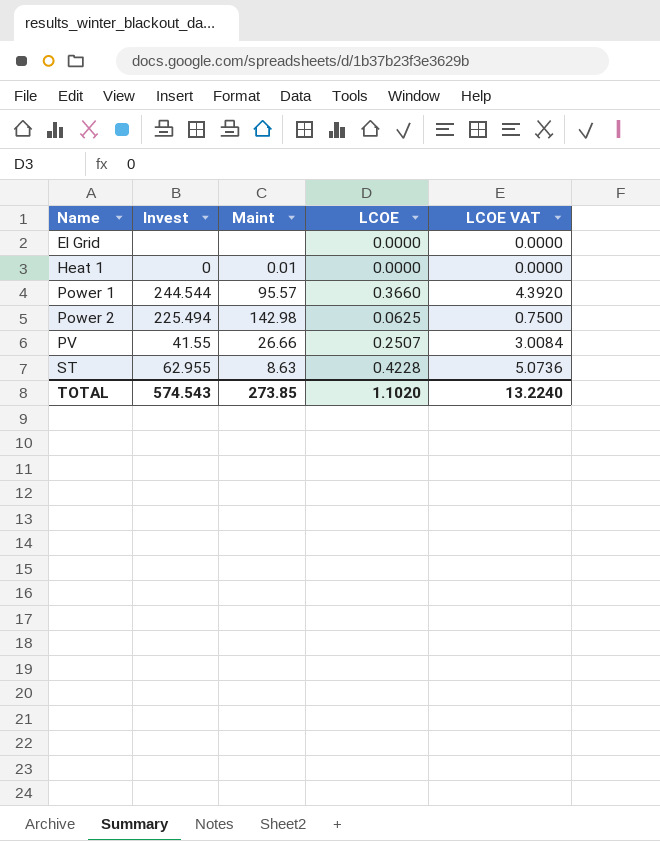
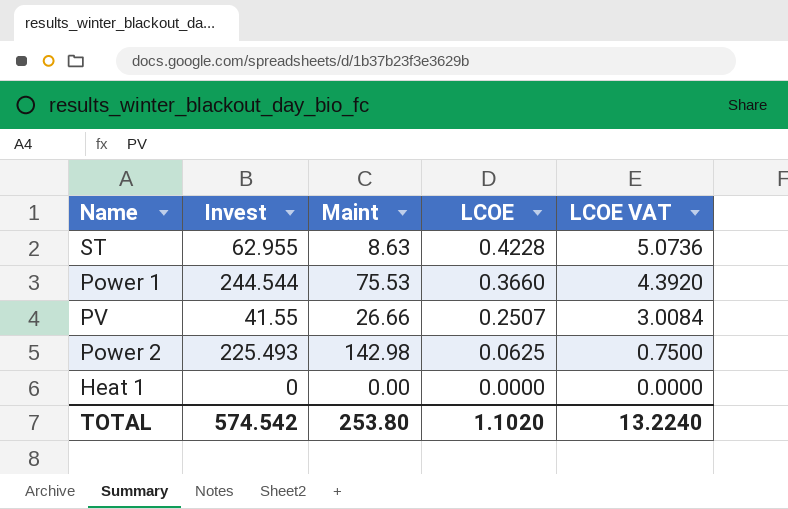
row order: Name ascending -> LCOE descending
row El Grid: none | none | 0.0000 | 0.0000 -> none
Power 1 | Maint: 95.57 -> 75.53
Power 2 | Invest: 225.494 -> 225.493
Heat 1 | Maint: 0.01 -> 0.00
TOTAL | Invest: 574.543 -> 574.542
TOTAL | Maint: 273.85 -> 253.80

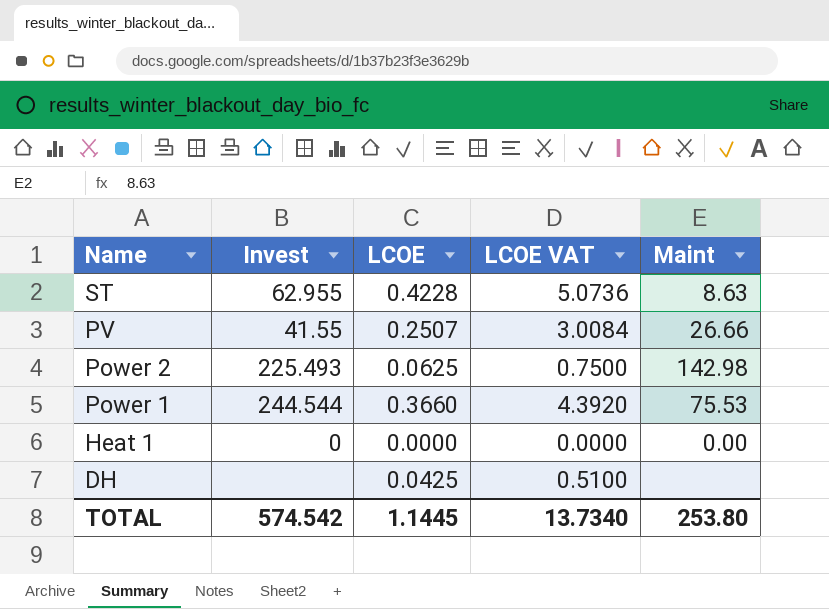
row order: LCOE descending -> Name descending
column Maint | position: 3 -> 5
row DH: none -> none | 0.0425 | 0.5100 | none
TOTAL | LCOE: 1.1020 -> 1.1445
TOTAL | LCOE VAT: 13.2240 -> 13.7340

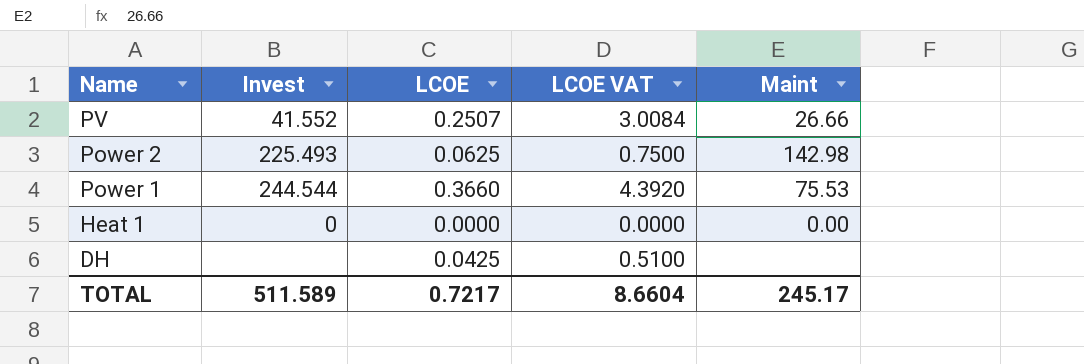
row ST: 62.955 | 0.4228 | 5.0736 | 8.63 -> none
PV | Invest: 41.55 -> 41.552
TOTAL | Invest: 574.542 -> 511.589
TOTAL | LCOE: 1.1445 -> 0.7217
TOTAL | LCOE VAT: 13.7340 -> 8.6604
TOTAL | Maint: 253.80 -> 245.17

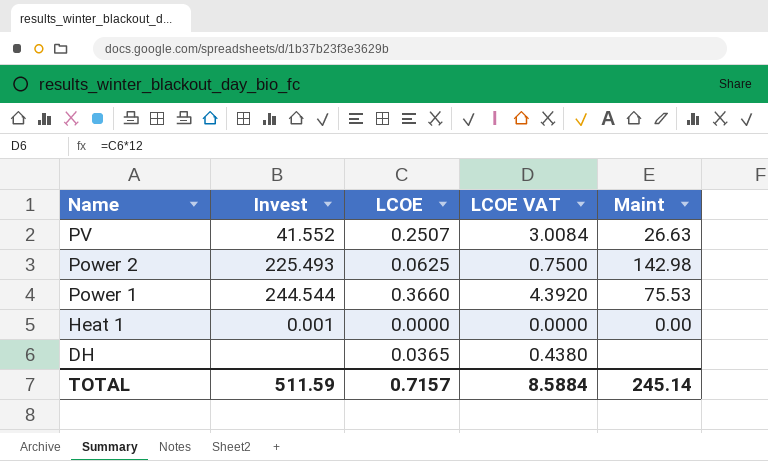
PV | Maint: 26.66 -> 26.63
Heat 1 | Invest: 0 -> 0.001
DH | LCOE: 0.0425 -> 0.0365
DH | LCOE VAT: 0.5100 -> 0.4380
TOTAL | Invest: 511.589 -> 511.59
TOTAL | LCOE: 0.7217 -> 0.7157
TOTAL | LCOE VAT: 8.6604 -> 8.5884
TOTAL | Maint: 245.17 -> 245.14

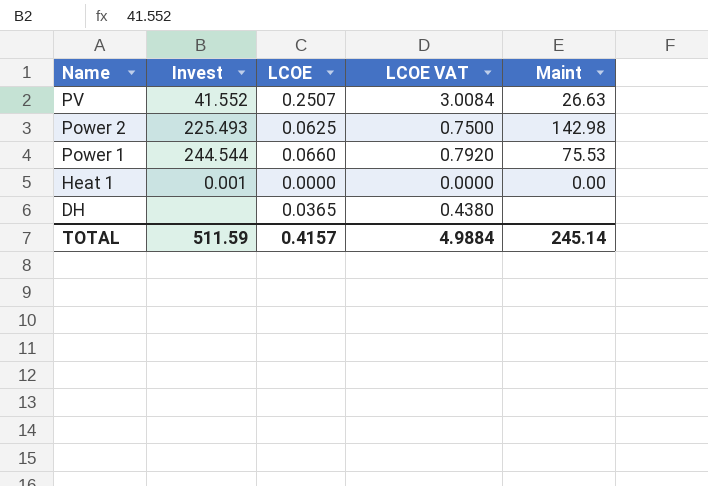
Power 1 | LCOE: 0.3660 -> 0.0660
Power 1 | LCOE VAT: 4.3920 -> 0.7920
TOTAL | LCOE: 0.7157 -> 0.4157
TOTAL | LCOE VAT: 8.5884 -> 4.9884

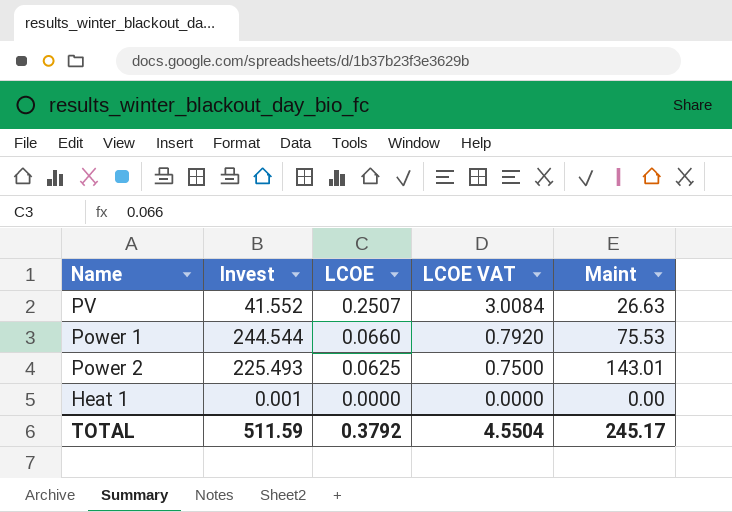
row order: Name descending -> LCOE descending
row DH: none | 0.0365 | 0.4380 | none -> none
Power 2 | Maint: 142.98 -> 143.01
TOTAL | LCOE: 0.4157 -> 0.3792
TOTAL | LCOE VAT: 4.9884 -> 4.5504
TOTAL | Maint: 245.14 -> 245.17

